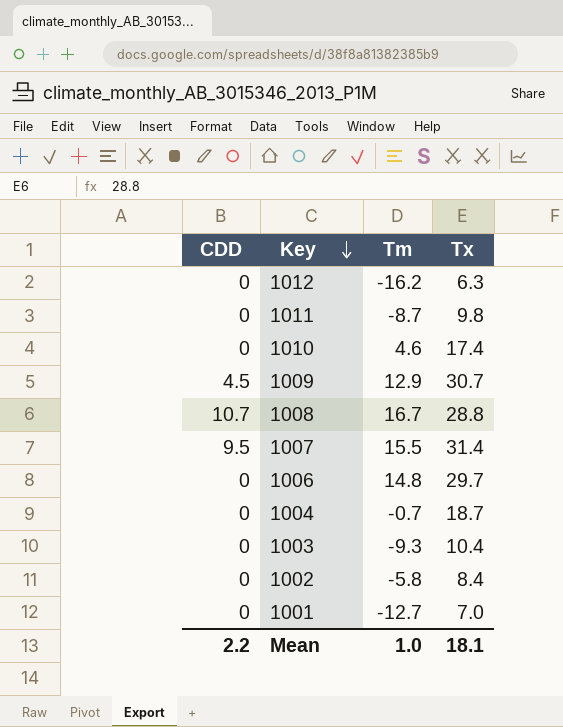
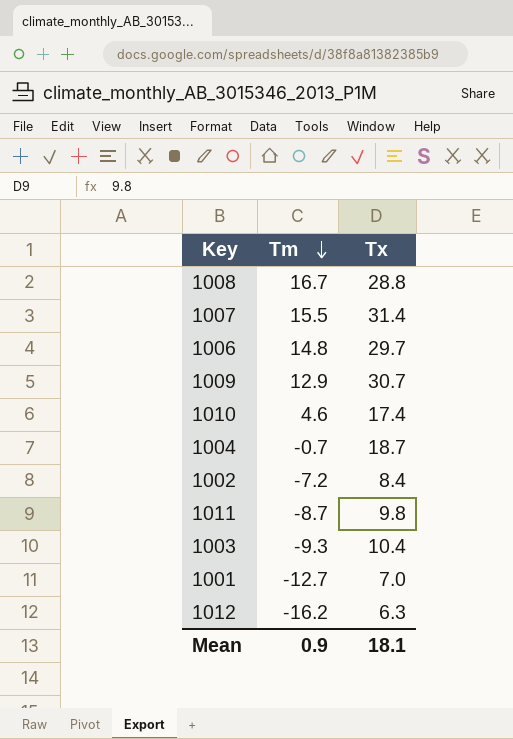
row order: Key descending -> Tm descending
column CDD | position: 1 -> none
1002 | Tm: -5.8 -> -7.2
Mean | Tm: 1.0 -> 0.9

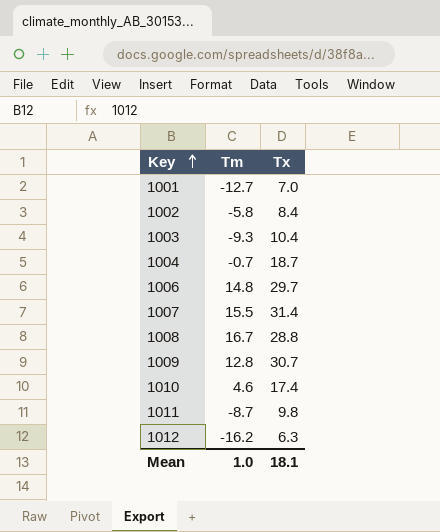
row order: Tm descending -> Key ascending
1002 | Tm: -7.2 -> -5.8
1009 | Tm: 12.9 -> 12.8
Mean | Tm: 0.9 -> 1.0

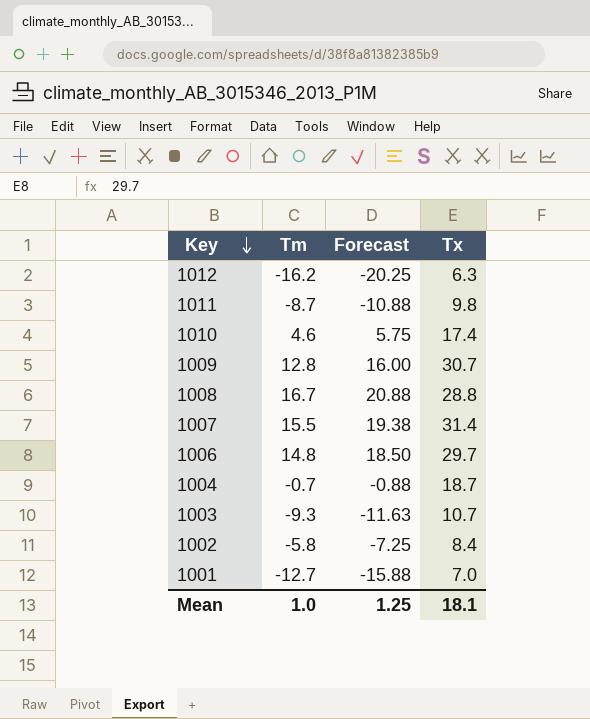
row order: Key ascending -> Key descending
column Forecast | formula: none -> [Tm] * 1.25
1003 | Tx: 10.4 -> 10.7

